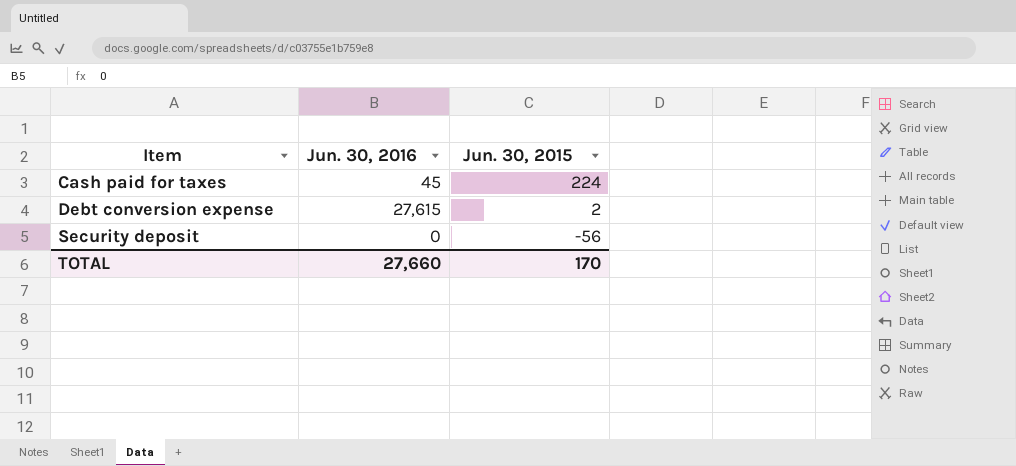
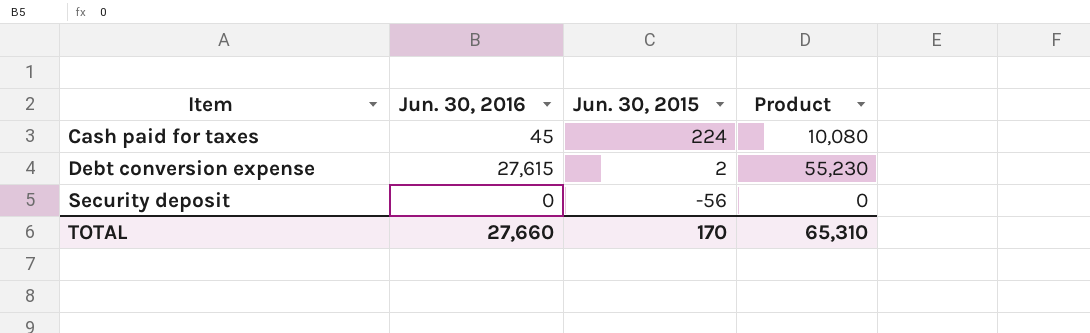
column Product | formula: none -> [Jun. 30, 2016] * [Jun. 30, 2015]

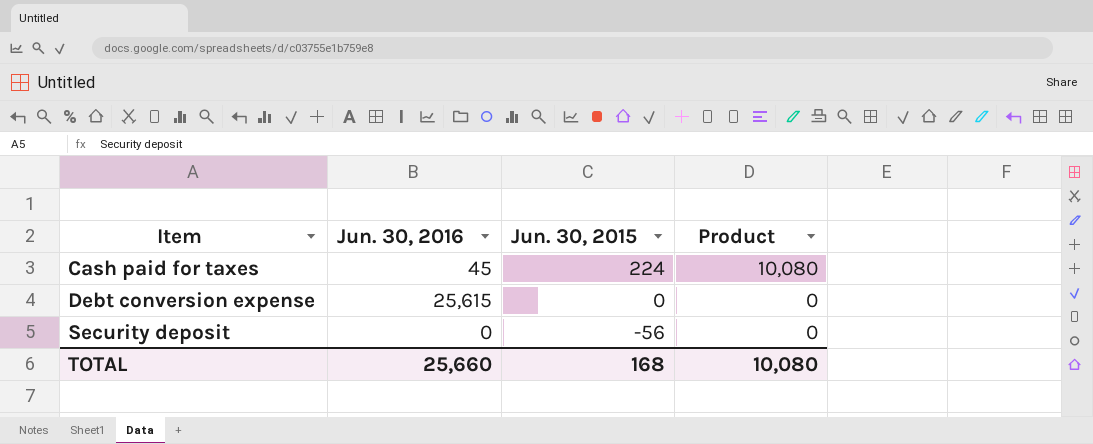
Debt conversion expense | Jun. 30, 2016: 27,615 -> 25,615
Debt conversion expense | Jun. 30, 2015: 2 -> 0
Debt conversion expense | Product: 55,230 -> 0
TOTAL | Jun. 30, 2016: 27,660 -> 25,660
TOTAL | Jun. 30, 2015: 170 -> 168
TOTAL | Product: 65,310 -> 10,080

